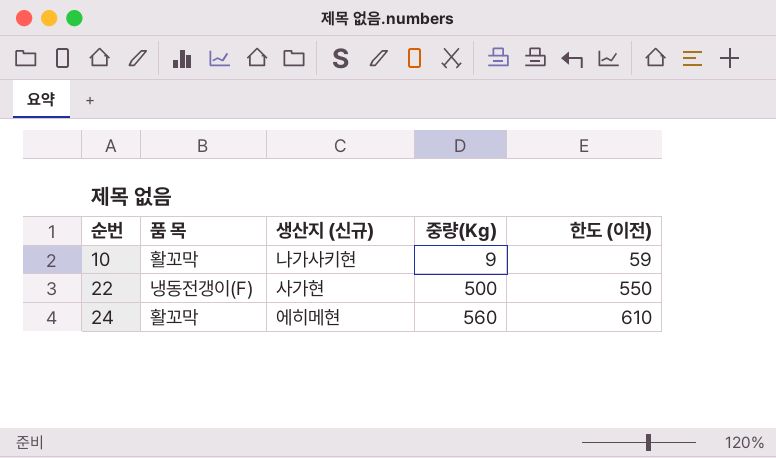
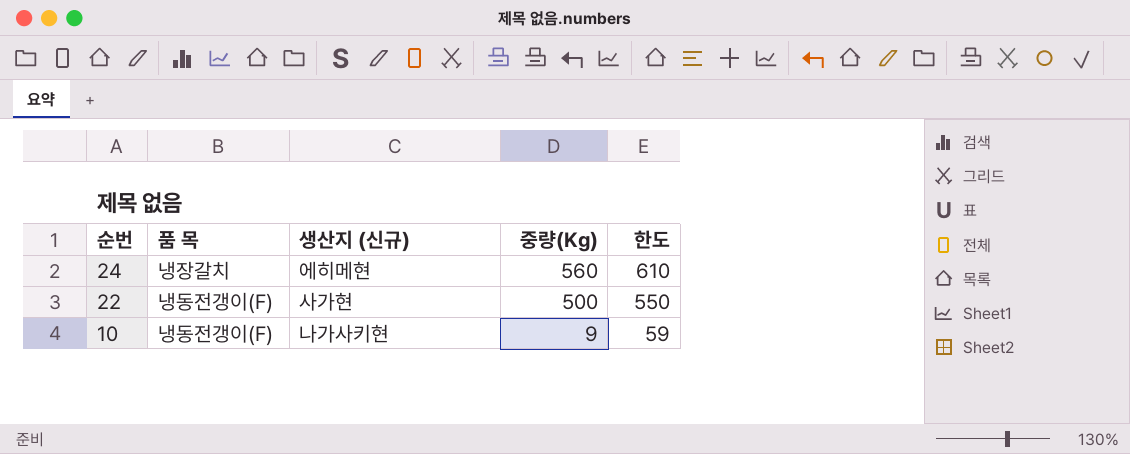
row order: 순번 ascending -> 순번 descending
column name: 한도 (이전) -> 한도
24 | 품 목: 활꼬막 -> 냉장갈치
10 | 품 목: 활꼬막 -> 냉동전갱이(F)

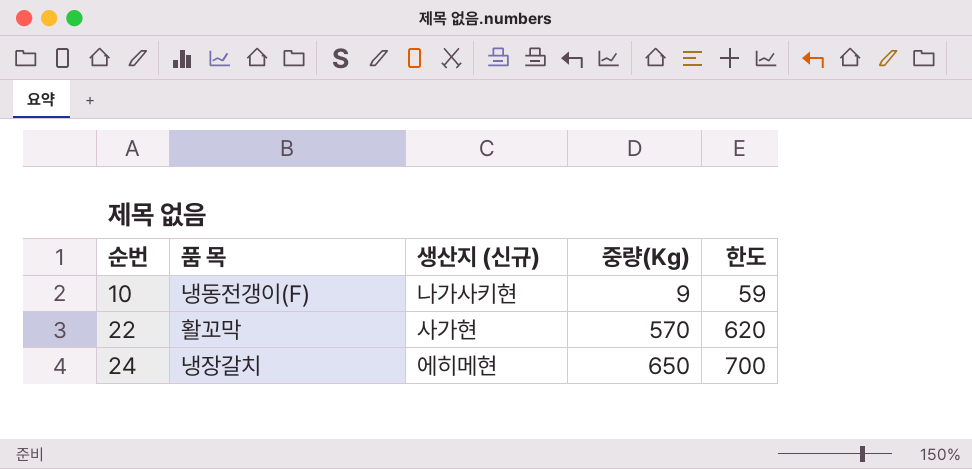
row order: 순번 descending -> 순번 ascending
22 | 품 목: 냉동전갱이(F) -> 활꼬막
22 | 중량(Kg): 500 -> 570
22 | 한도: 550 -> 620
24 | 중량(Kg): 560 -> 650
24 | 한도: 610 -> 700

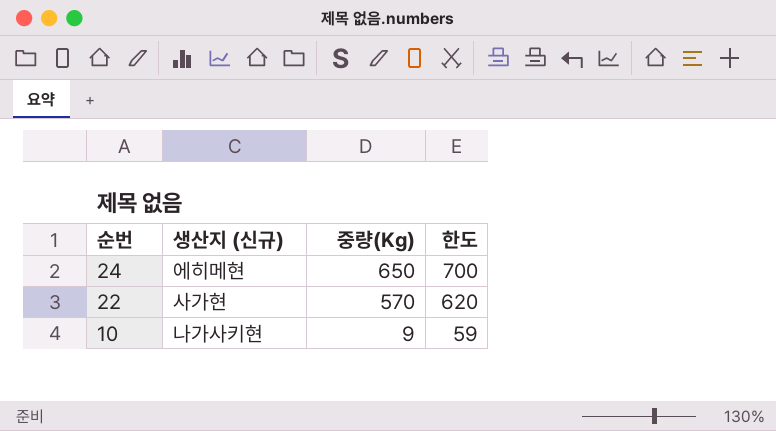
row order: 순번 ascending -> 순번 descending
column 품 목 | position: 2 -> none

